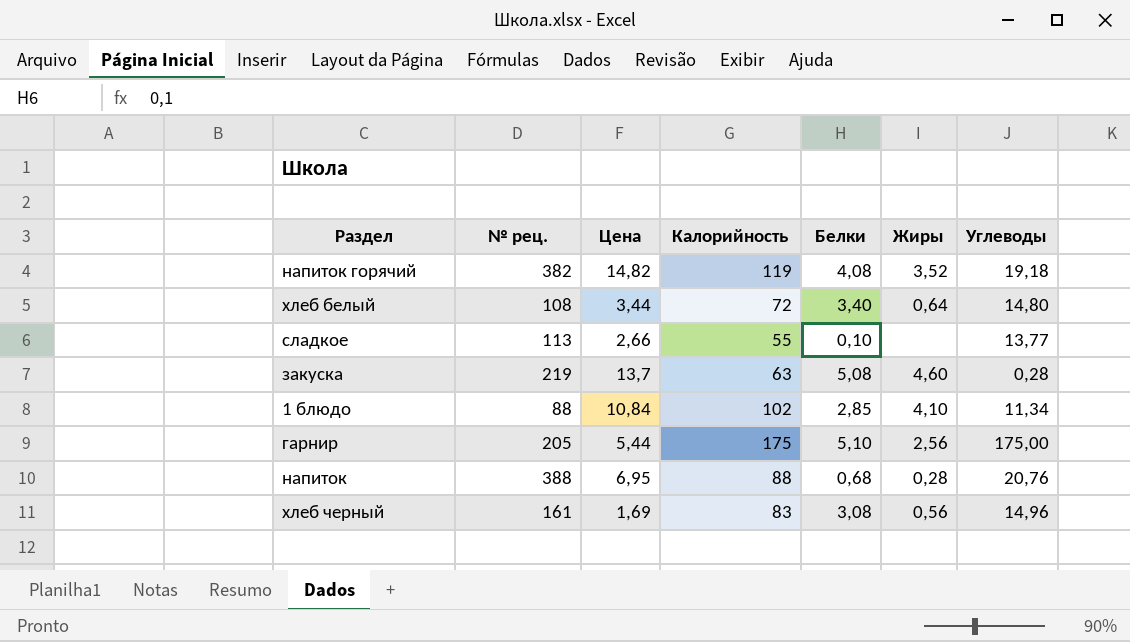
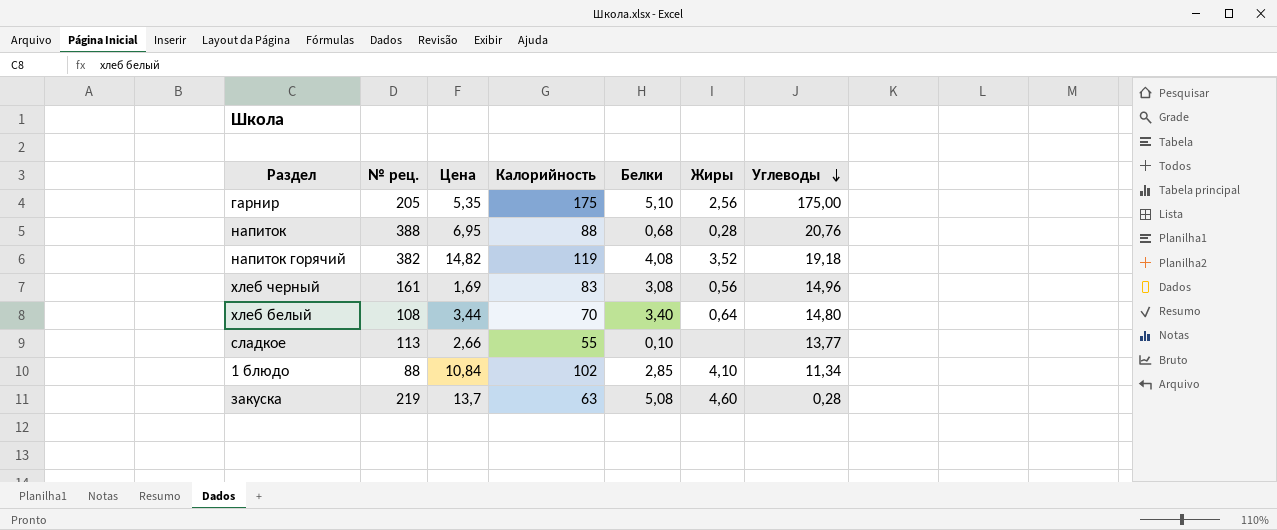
row order: none -> Углеводы descending
гарнир | Цена: 5,44 -> 5,35
хлеб белый | Калорийность: 72 -> 70

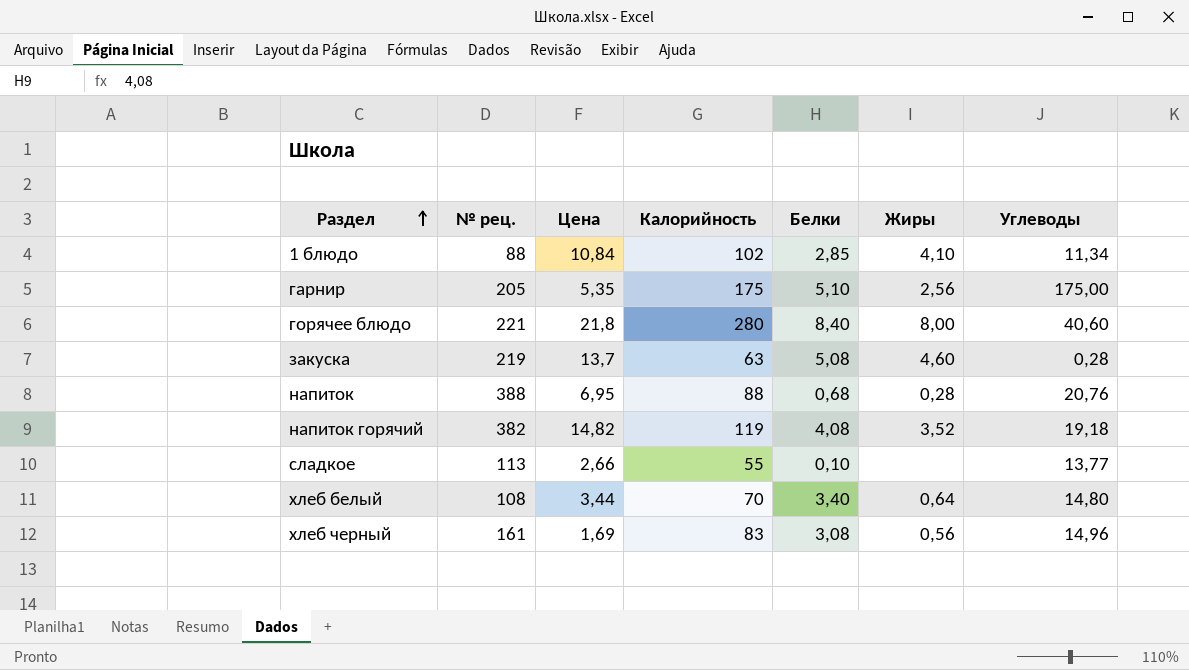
row order: Углеводы descending -> Раздел ascending
row горячее блюдо: none -> 221 | 21,8 | 280 | 8,40 | 8,00 | 40,60

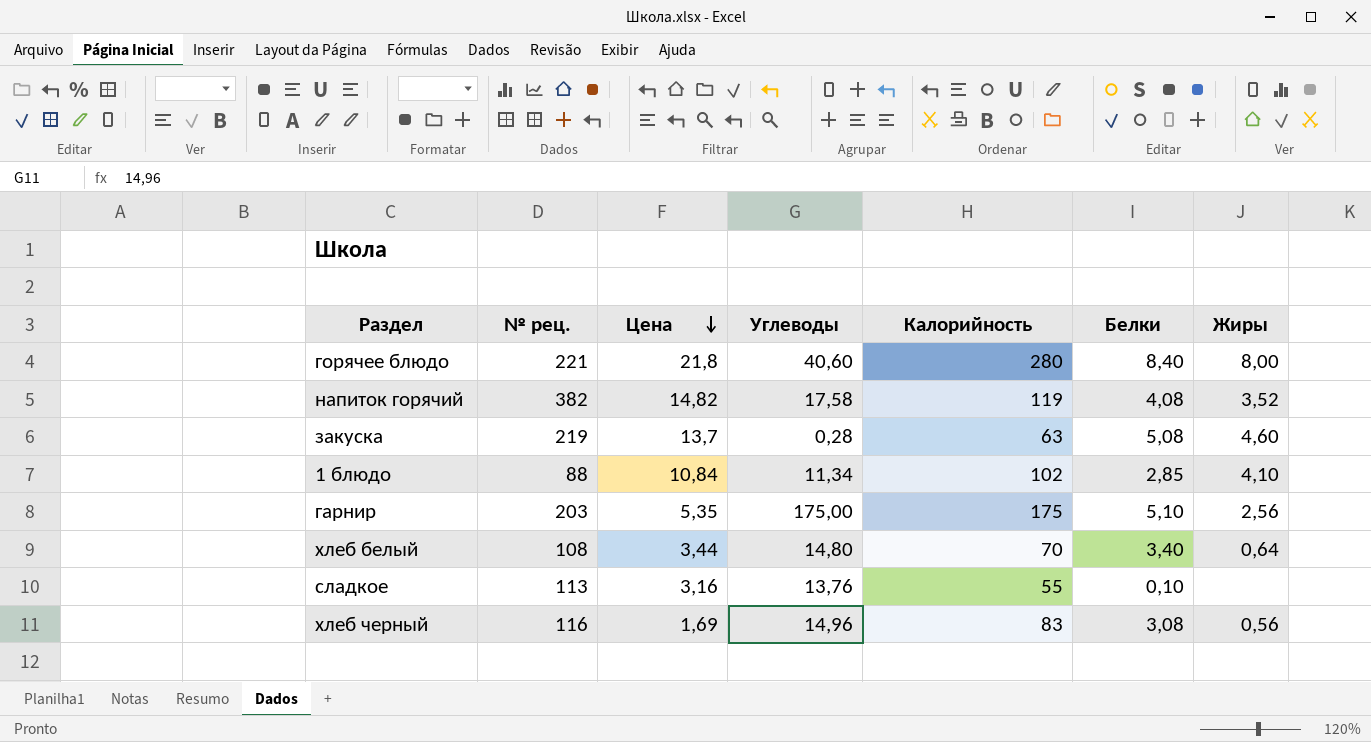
row order: Раздел ascending -> Цена descending
column Углеводы | position: 7 -> 4
row напиток: 388 | 6,95 | 88 | 0,68 | 0,28 | 20,76 -> none
напиток горячий | Углеводы: 19,18 -> 17,58
гарнир | № рец.: 205 -> 203
сладкое | Цена: 2,66 -> 3,16
сладкое | Углеводы: 13,77 -> 13,76
хлеб черный | № рец.: 161 -> 116

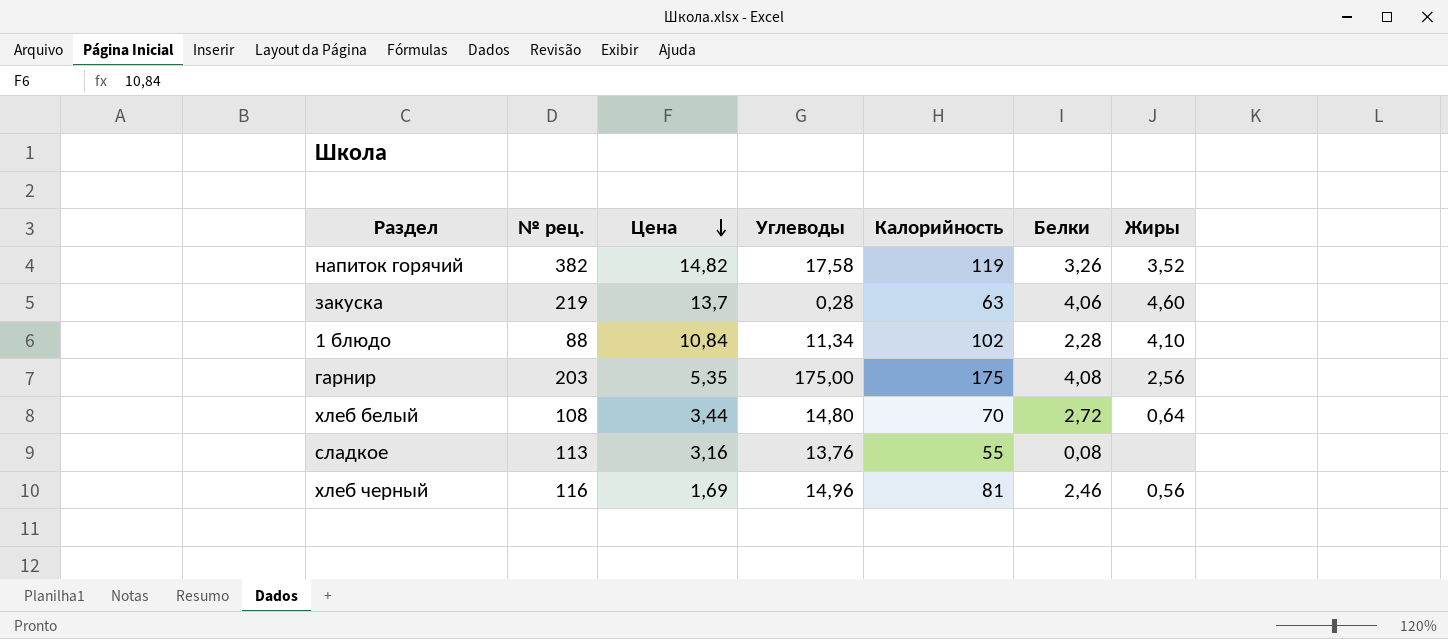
row горячее блюдо: 221 | 21,8 | 40,60 | 280 | 8,40 | 8,00 -> none
напиток горячий | Белки: 4,08 -> 3,26
закуска | Белки: 5,08 -> 4,06
1 блюдо | Белки: 2,85 -> 2,28
гарнир | Белки: 5,10 -> 4,08
хлеб белый | Белки: 3,40 -> 2,72
сладкое | Белки: 0,10 -> 0,08
хлеб черный | Калорийность: 83 -> 81
хлеб черный | Белки: 3,08 -> 2,46

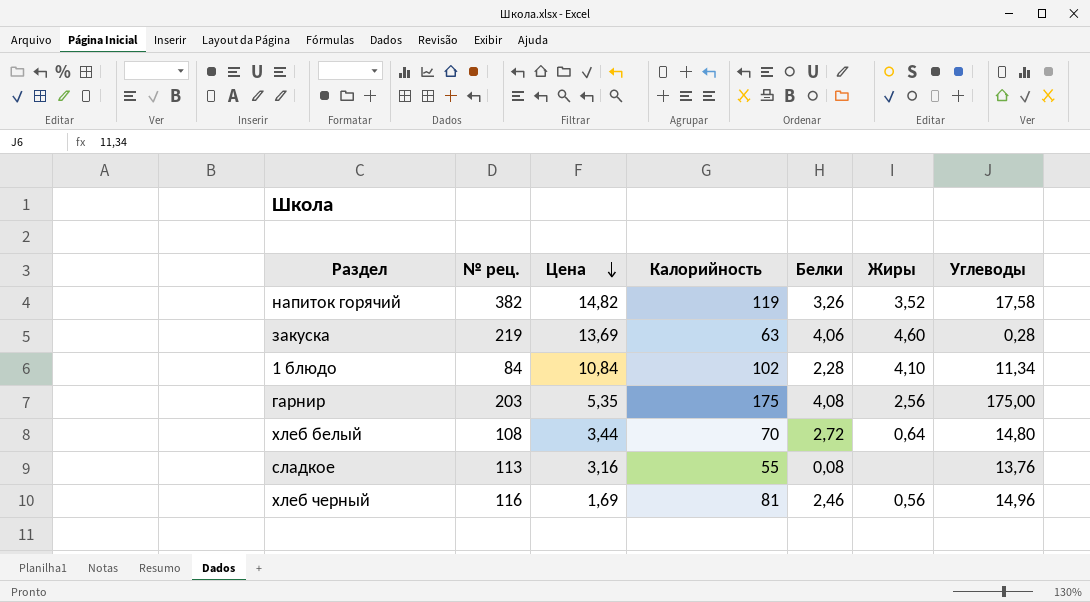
column Углеводы | position: 4 -> 7
закуска | Цена: 13,7 -> 13,69
1 блюдо | № рец.: 88 -> 84

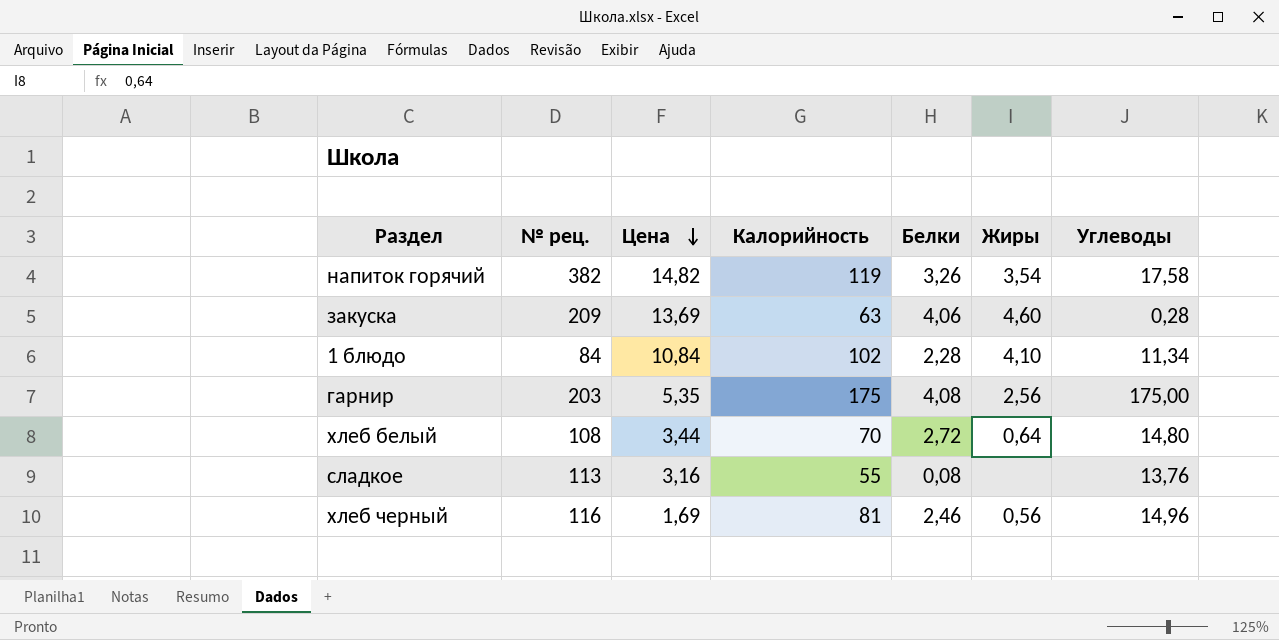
напиток горячий | Жиры: 3,52 -> 3,54
закуска | № рец.: 219 -> 209

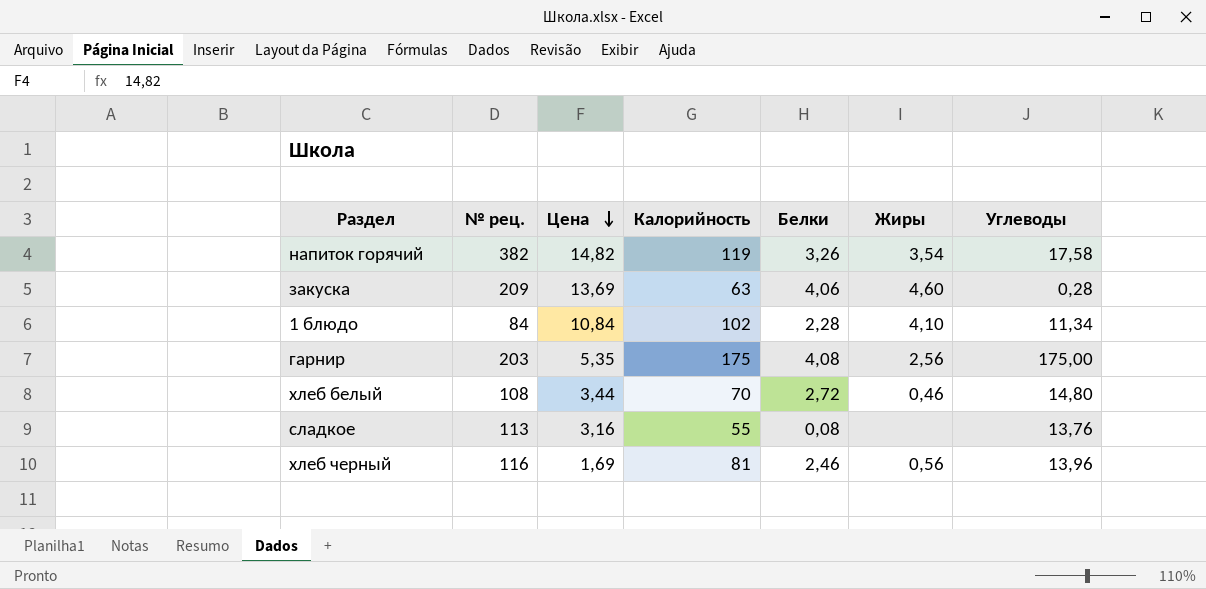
хлеб белый | Жиры: 0,64 -> 0,46
хлеб черный | Углеводы: 14,96 -> 13,96

